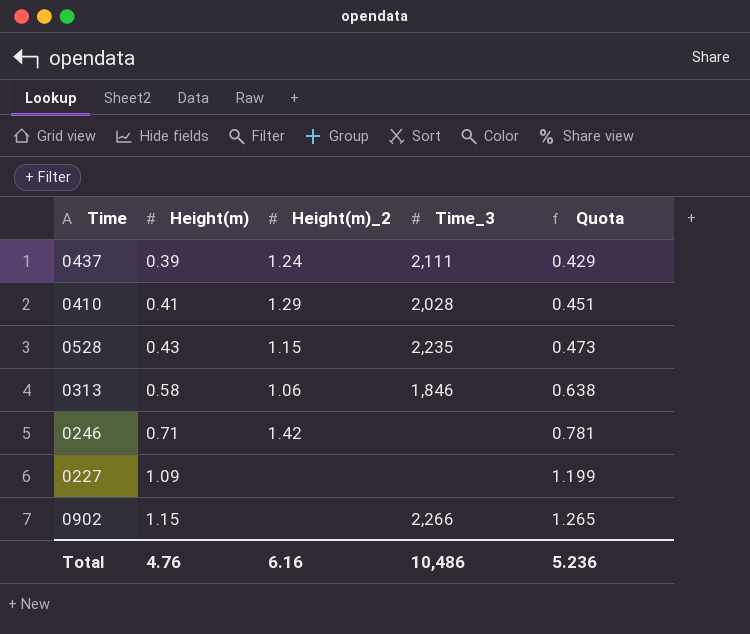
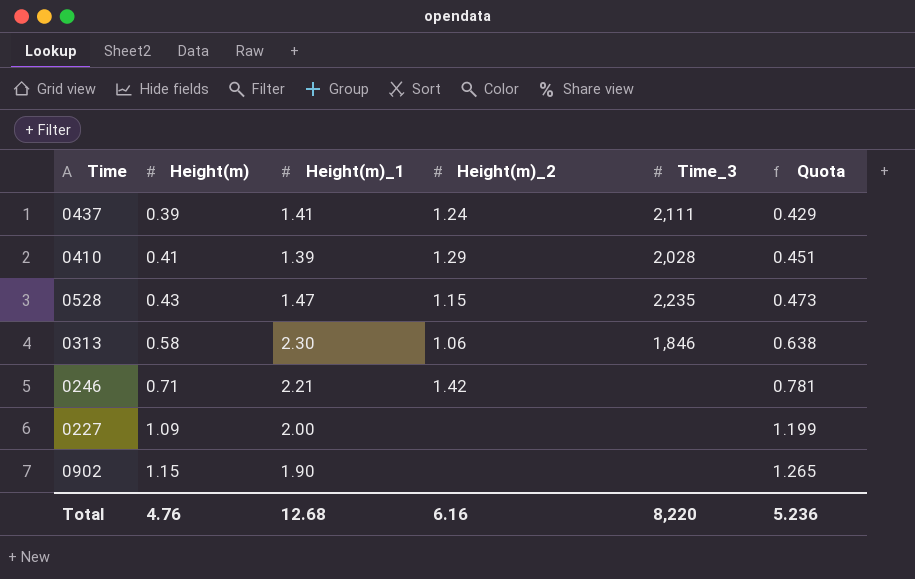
column Height(m)_1 | position: none -> 3
0902 | Time_3: 2,266 -> none
Total | Time_3: 10,486 -> 8,220

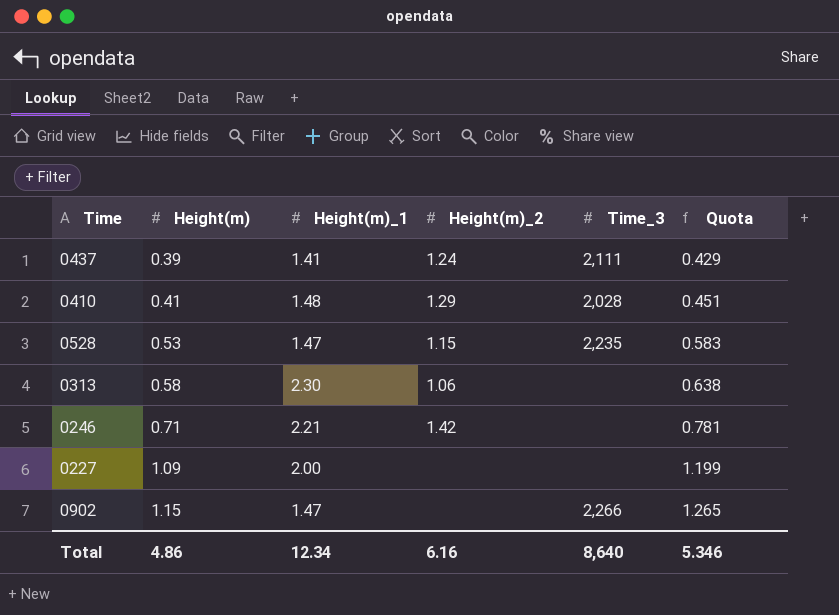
0410 | Height(m)_1: 1.39 -> 1.48
0528 | Height(m): 0.43 -> 0.53
0528 | Quota: 0.473 -> 0.583
0313 | Time_3: 1,846 -> none
0902 | Height(m)_1: 1.90 -> 1.47
0902 | Time_3: none -> 2,266
Total | Height(m): 4.76 -> 4.86
Total | Height(m)_1: 12.68 -> 12.34
Total | Time_3: 8,220 -> 8,640
Total | Quota: 5.236 -> 5.346

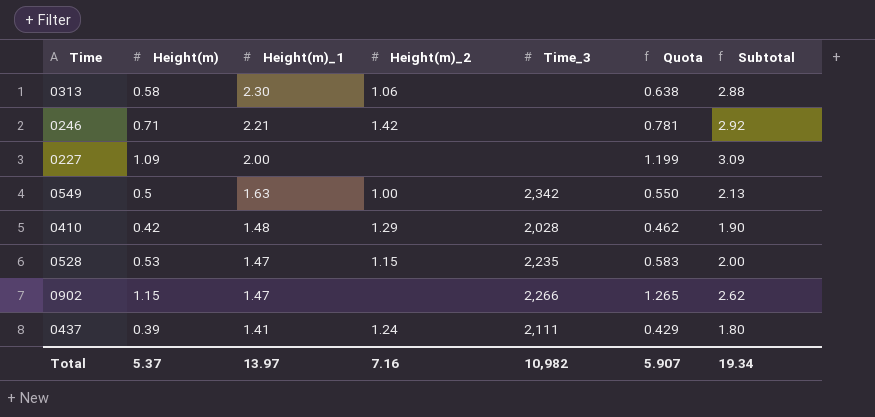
row order: Height(m) ascending -> Height(m)_1 descending
column Subtotal | formula: none -> [Height(m)] + [Height(m)_1]
row 0549: none -> 0.5 | 1.63 | 1.00 | 2,342 | 0.550 | 2.13
0410 | Height(m): 0.41 -> 0.42
0410 | Quota: 0.451 -> 0.462
Total | Height(m): 4.86 -> 5.37
Total | Height(m)_1: 12.34 -> 13.97
Total | Height(m)_2: 6.16 -> 7.16
Total | Time_3: 8,640 -> 10,982
Total | Quota: 5.346 -> 5.907

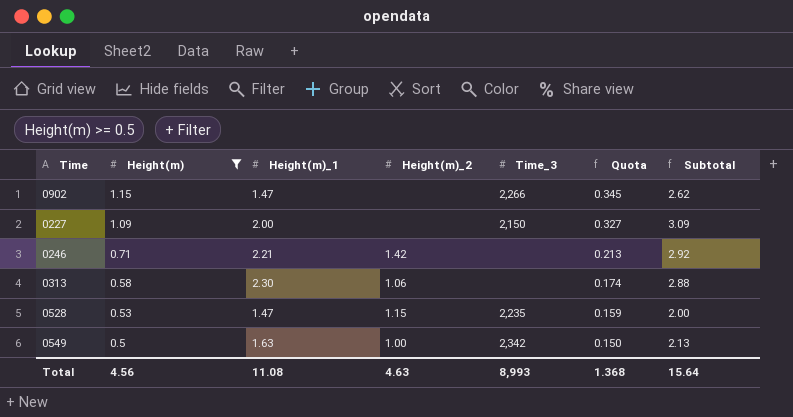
filter: none -> Height(m) >= 0.5
row order: Height(m)_1 descending -> Height(m) descending
column Quota | formula: [Height(m)] * 1.1 -> [Height(m)] * 0.3
0227 | Time_3: none -> 2,150
Total | Height(m): 5.37 -> 4.56
Total | Height(m)_1: 13.97 -> 11.08
Total | Height(m)_2: 7.16 -> 4.63
Total | Time_3: 10,982 -> 8,993
Total | Quota: 5.907 -> 1.368
Total | Subtotal: 19.34 -> 15.64

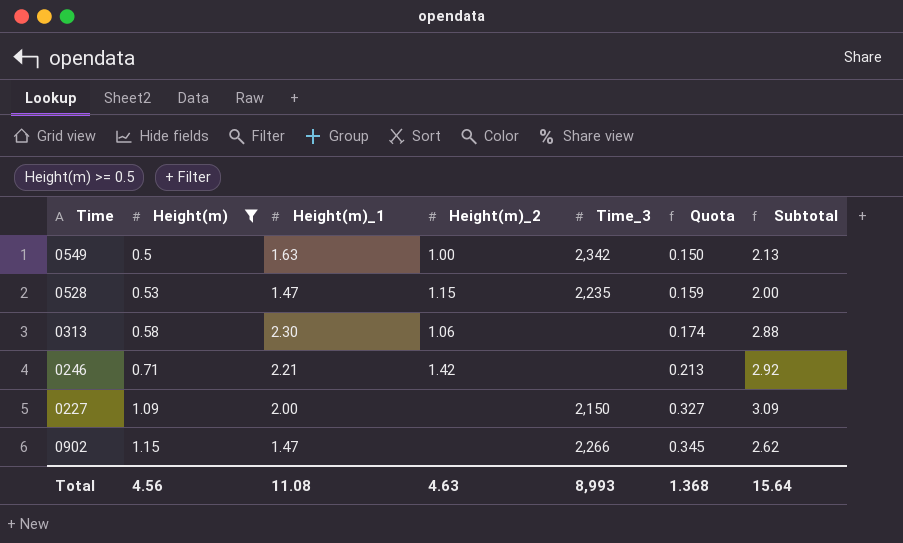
row order: Height(m) descending -> Height(m) ascending

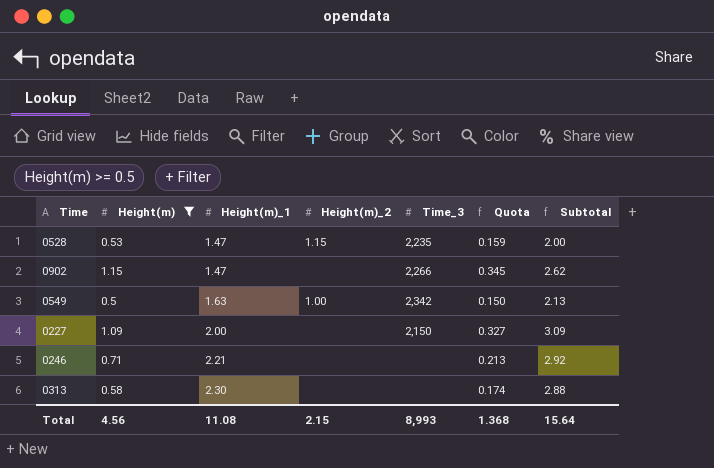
row order: Height(m) ascending -> Height(m)_1 ascending
0246 | Height(m)_2: 1.42 -> none
0313 | Height(m)_2: 1.06 -> none
Total | Height(m)_2: 4.63 -> 2.15

